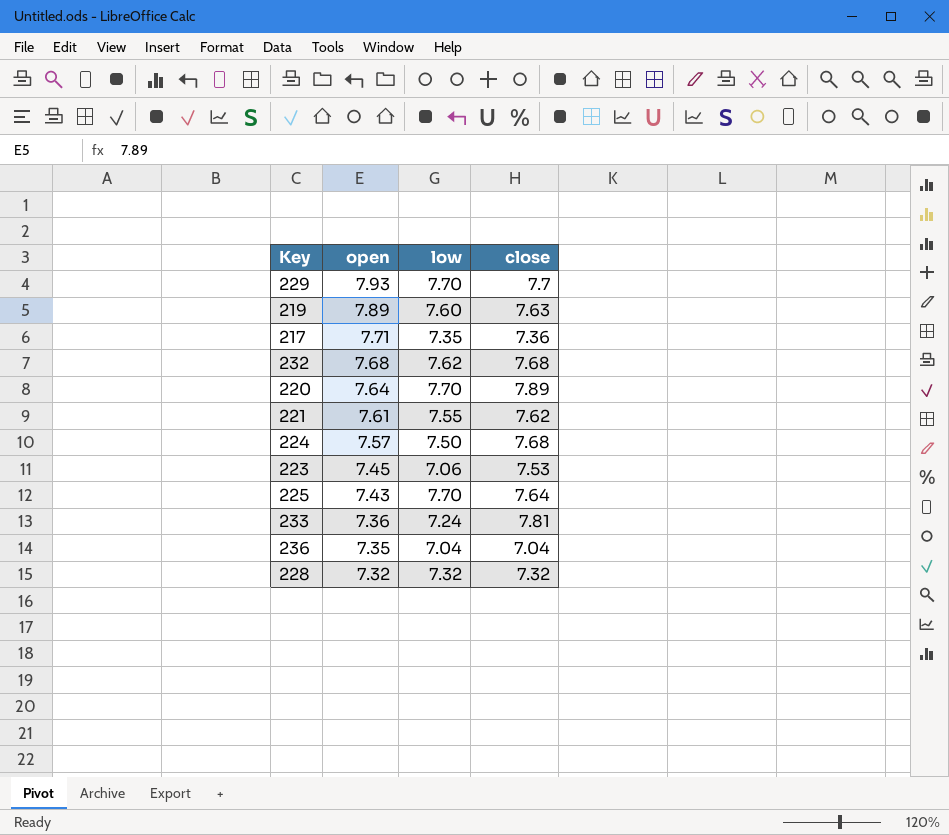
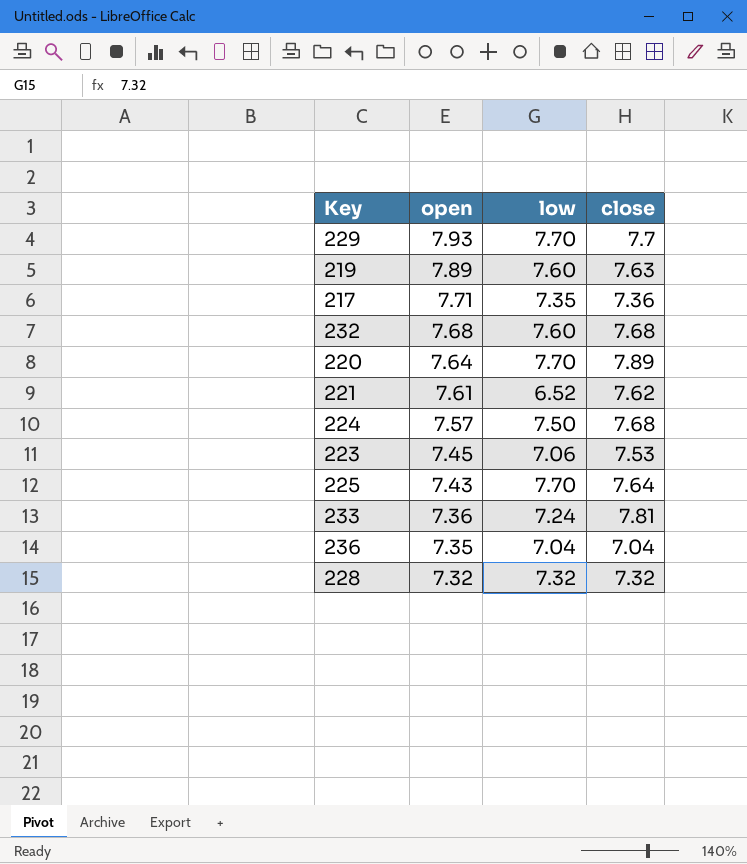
232 | low: 7.62 -> 7.60
221 | low: 7.55 -> 6.52

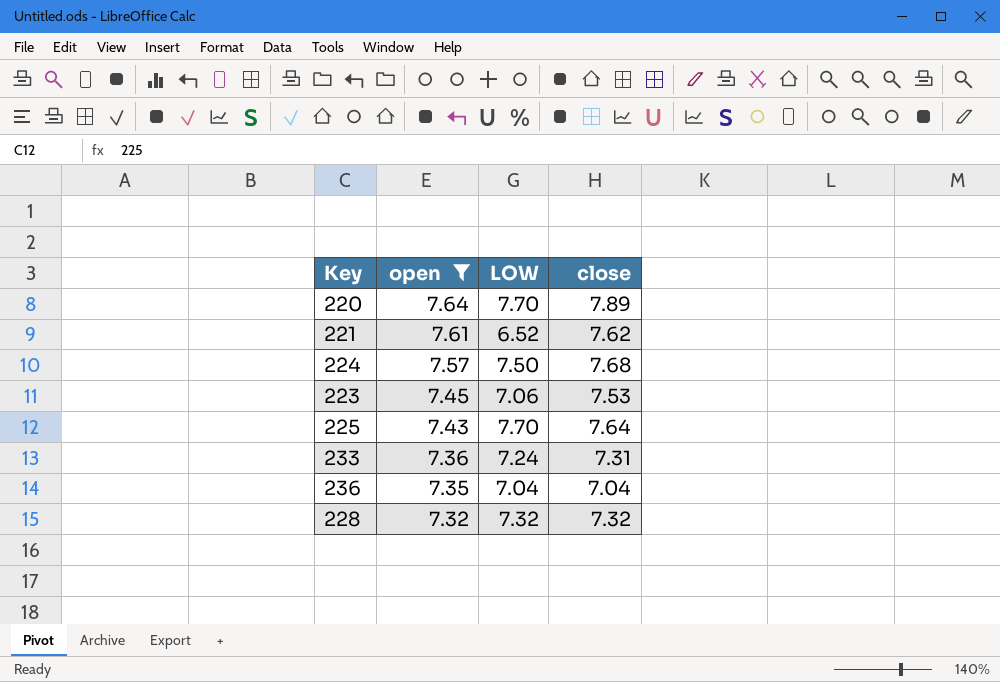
filter: none -> open <= 7.64
column name: low -> LOW
233 | close: 7.81 -> 7.31

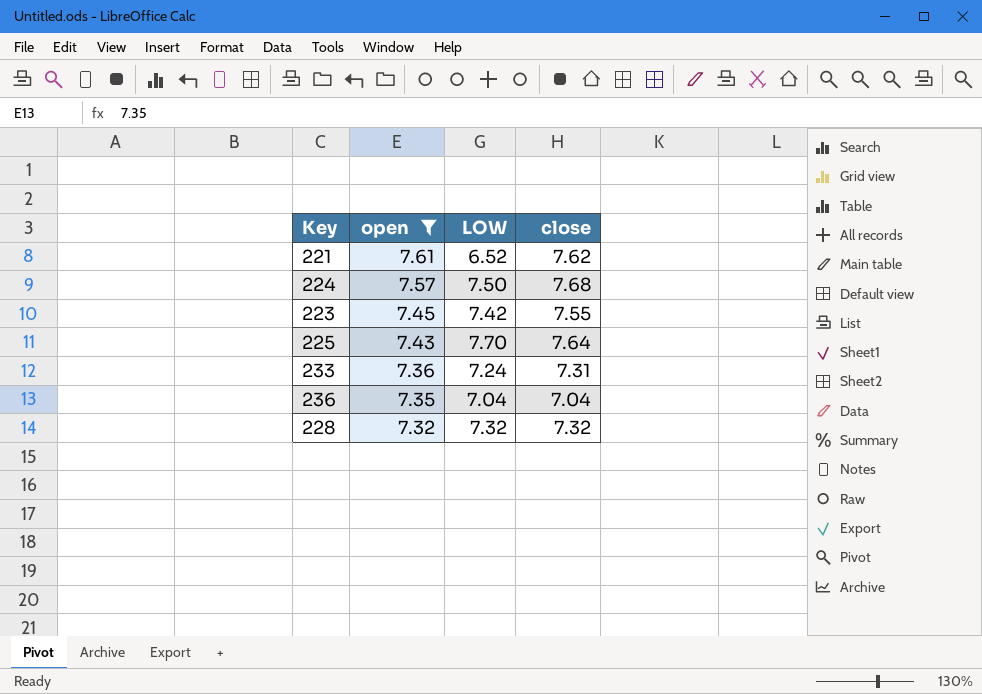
row 220: 7.64 | 7.70 | 7.89 -> none
223 | LOW: 7.06 -> 7.42
223 | close: 7.53 -> 7.55

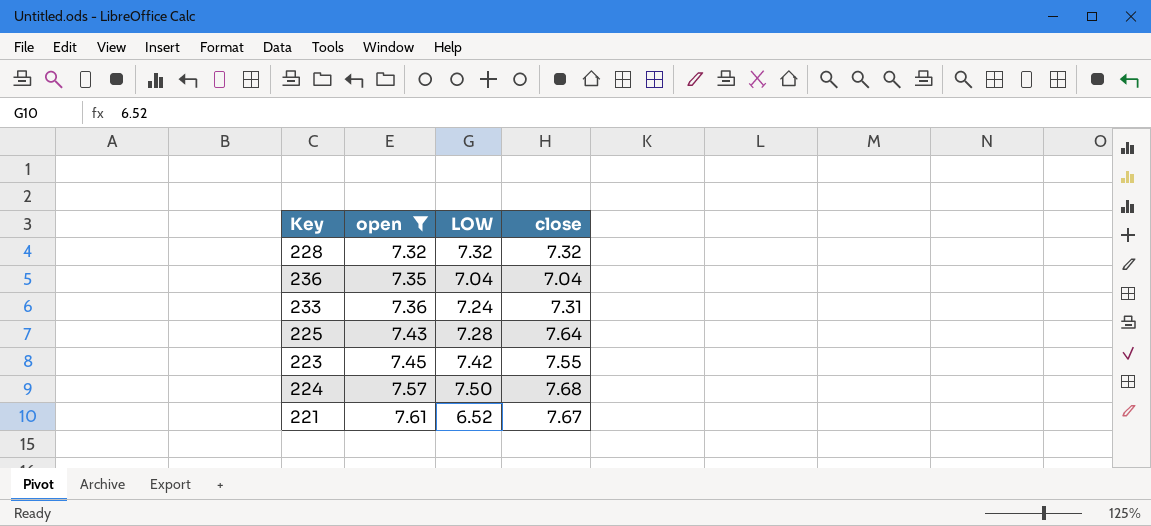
row order: open descending -> open ascending
225 | LOW: 7.70 -> 7.28
221 | close: 7.62 -> 7.67

